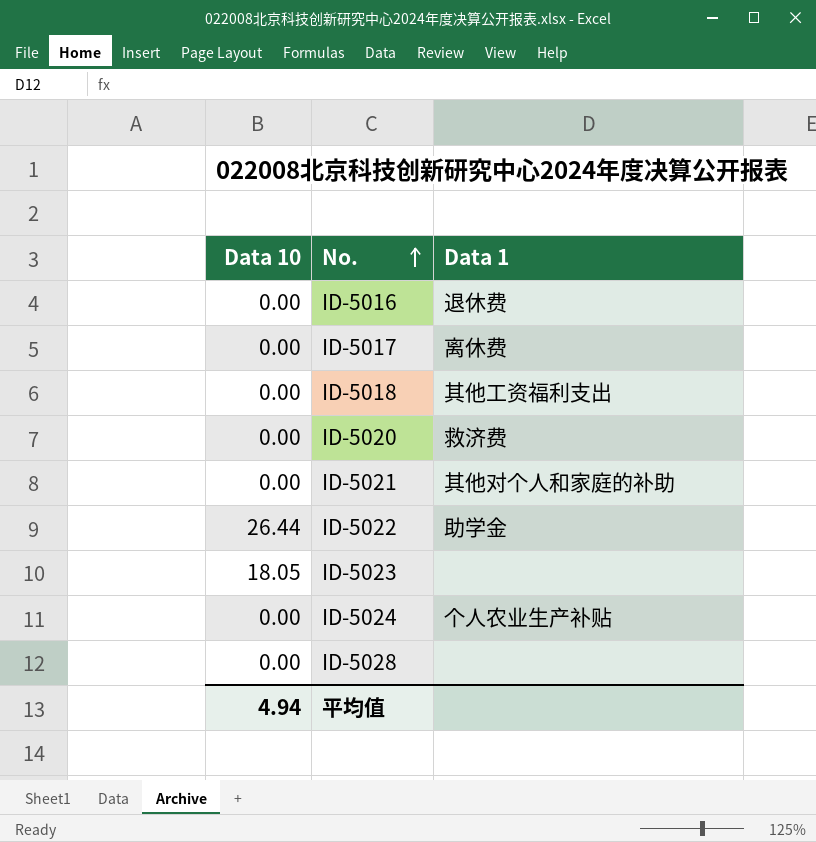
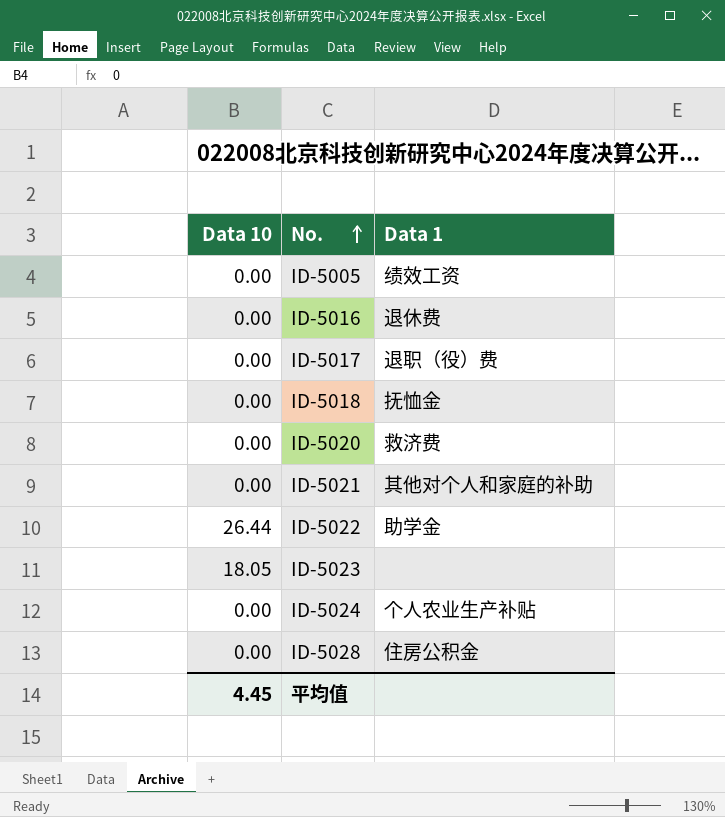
row ID-5005: none -> 0.00 | 绩效工资
ID-5017 | Data 1: 离休费 -> 退职（役）费
ID-5018 | Data 1: 其他工资福利支出 -> 抚恤金
ID-5028 | Data 1: none -> 住房公积金
平均值 | Data 10: 4.94 -> 4.45

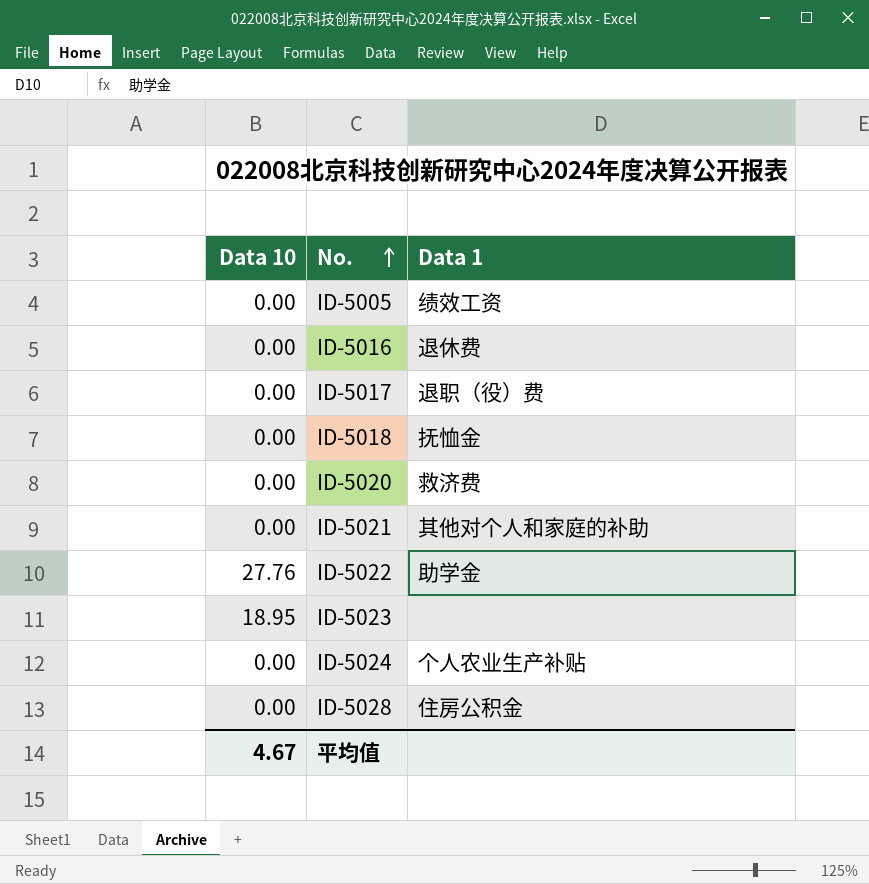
ID-5022 | Data 10: 26.44 -> 27.76
ID-5023 | Data 10: 18.05 -> 18.95
平均值 | Data 10: 4.45 -> 4.67

